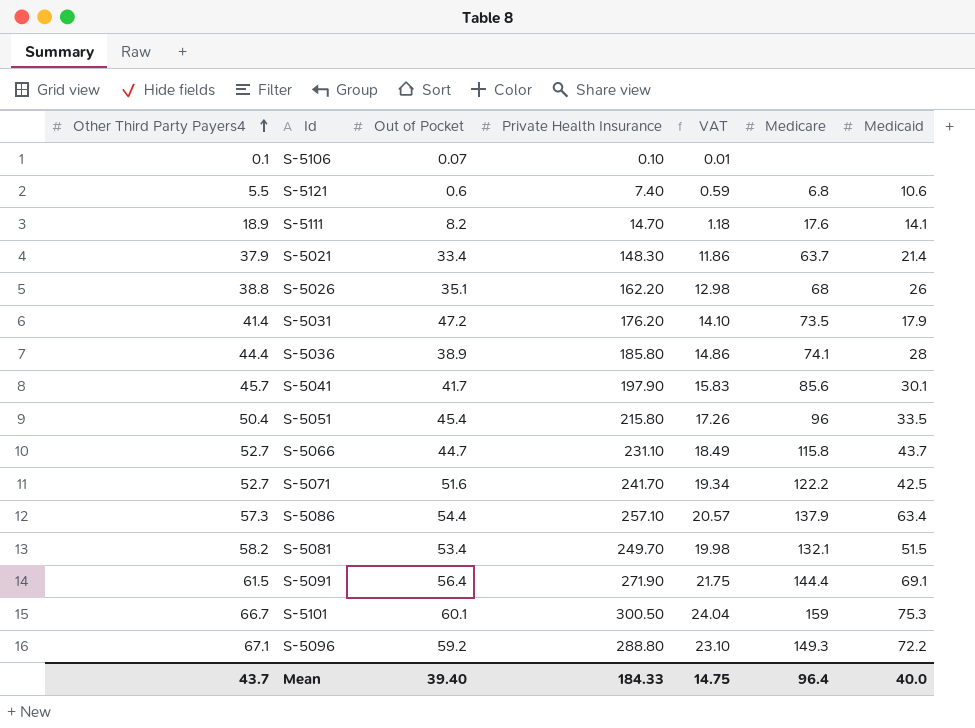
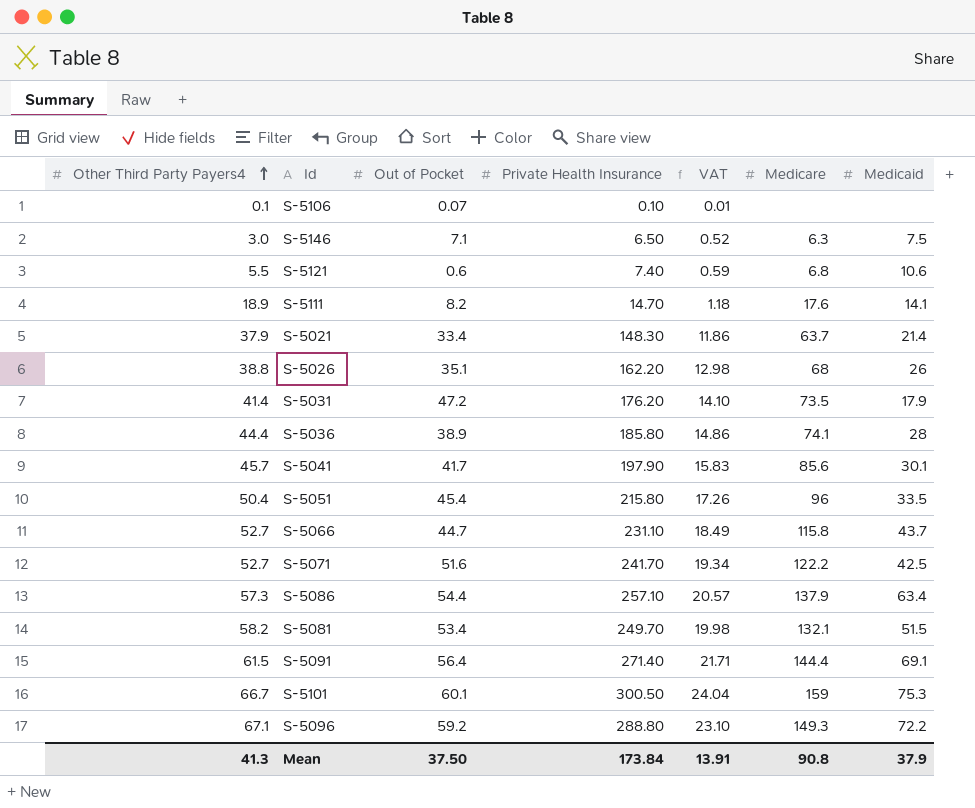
row S-5146: none -> 3.0 | 7.1 | 6.50 | 0.52 | 6.3 | 7.5
S-5091 | Private Health Insurance: 271.90 -> 271.40
S-5091 | VAT: 21.75 -> 21.71
Mean | Other Third Party Payers4: 43.7 -> 41.3
Mean | Out of Pocket: 39.40 -> 37.50
Mean | Private Health Insurance: 184.33 -> 173.84
Mean | VAT: 14.75 -> 13.91
Mean | Medicare: 96.4 -> 90.8
Mean | Medicaid: 40.0 -> 37.9

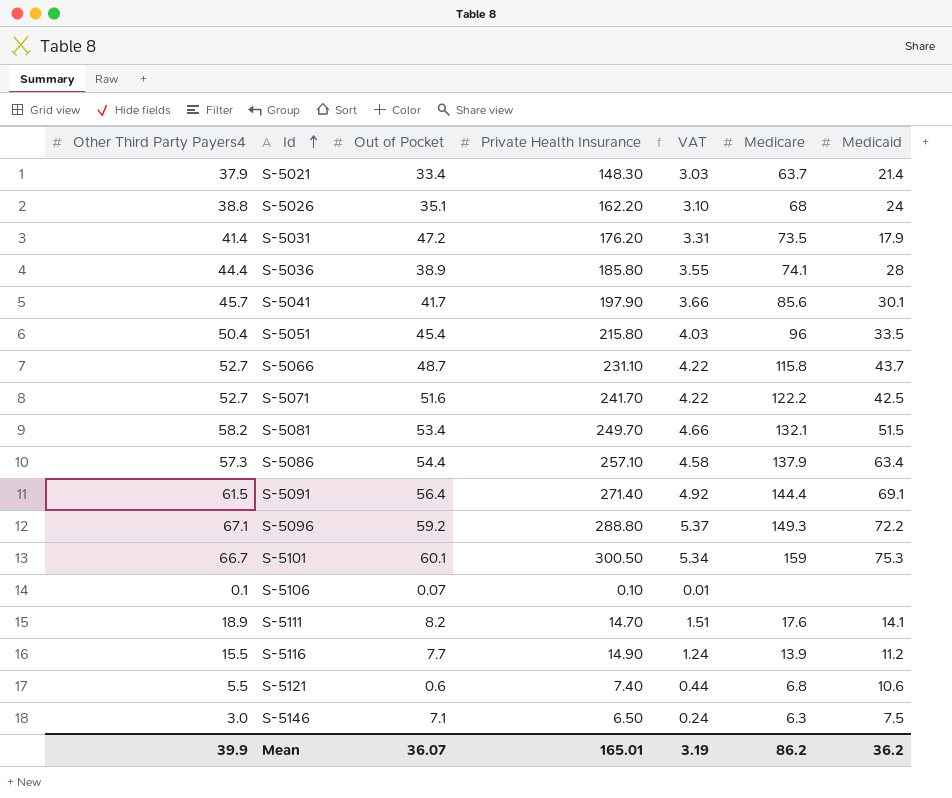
row order: Other Third Party Payers4 ascending -> Id ascending
column VAT | formula: [Private Health Insurance] * 0.08 -> [Other Third Party Payers4] * 0.08
S-5026 | Medicaid: 26 -> 24
S-5066 | Out of Pocket: 44.7 -> 48.7
row S-5116: none -> 15.5 | 7.7 | 14.90 | 1.24 | 13.9 | 11.2
Mean | Other Third Party Payers4: 41.3 -> 39.9
Mean | Out of Pocket: 37.50 -> 36.07
Mean | Private Health Insurance: 173.84 -> 165.01
Mean | VAT: 13.91 -> 3.19
Mean | Medicare: 90.8 -> 86.2
Mean | Medicaid: 37.9 -> 36.2

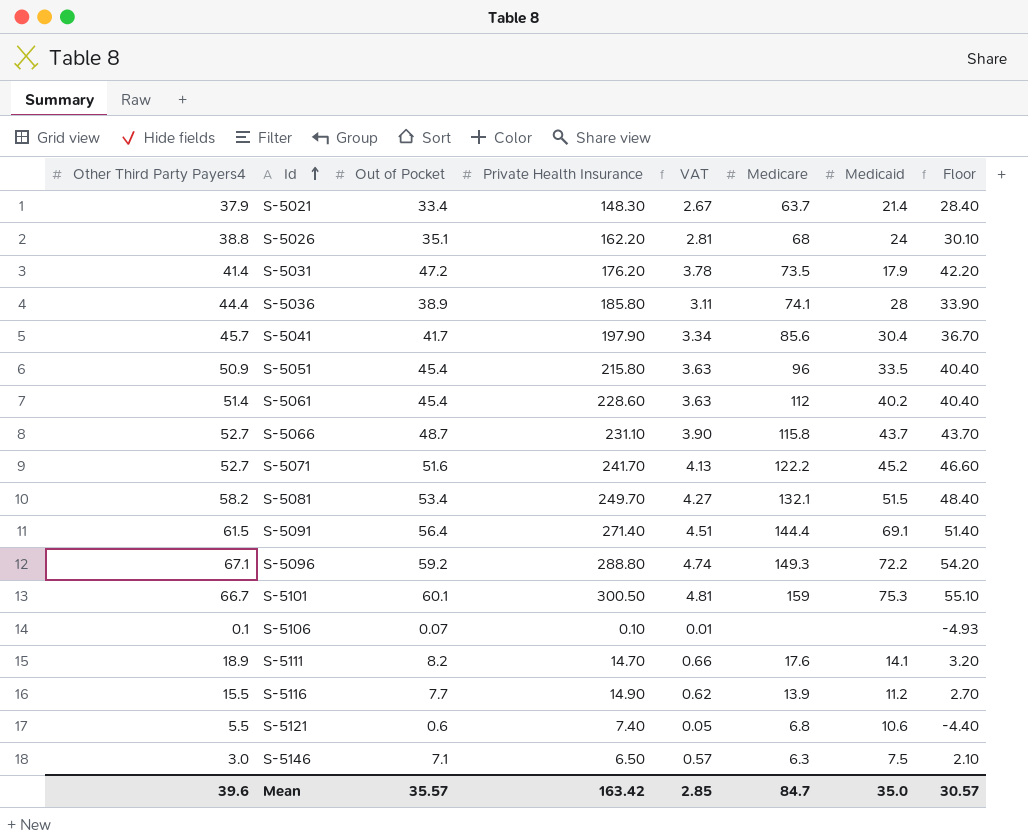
column VAT | formula: [Other Third Party Payers4] * 0.08 -> [Out of Pocket] * 0.08
column Floor | formula: none -> [Out of Pocket] - 5
row S-5086: 57.3 | 54.4 | 257.10 | 4.58 | 137.9 | 63.4 -> none
S-5041 | Medicaid: 30.1 -> 30.4
S-5051 | Other Third Party Payers4: 50.4 -> 50.9
row S-5061: none -> 51.4 | 45.4 | 228.60 | 3.63 | 112 | 40.2 | 40.40
S-5071 | Medicaid: 42.5 -> 45.2
Mean | Other Third Party Payers4: 39.9 -> 39.6
Mean | Out of Pocket: 36.07 -> 35.57
Mean | Private Health Insurance: 165.01 -> 163.42
Mean | VAT: 3.19 -> 2.85
Mean | Medicare: 86.2 -> 84.7
Mean | Medicaid: 36.2 -> 35.0

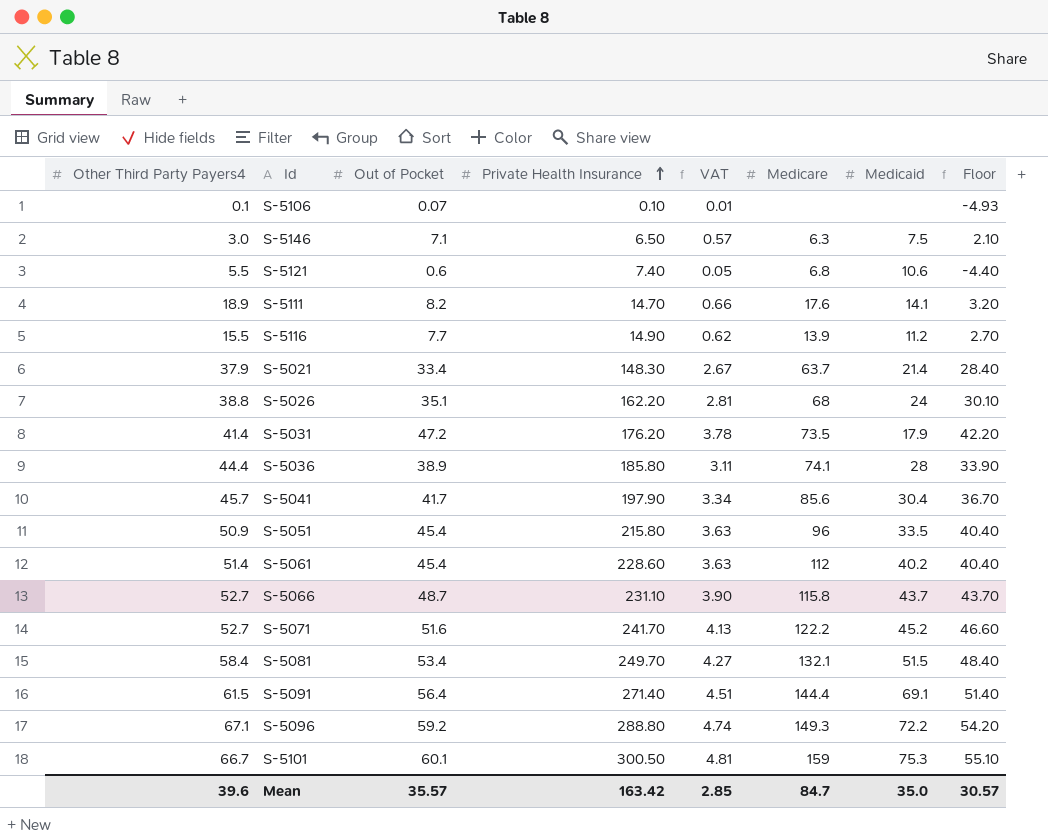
row order: Id ascending -> Private Health Insurance ascending
S-5081 | Other Third Party Payers4: 58.2 -> 58.4

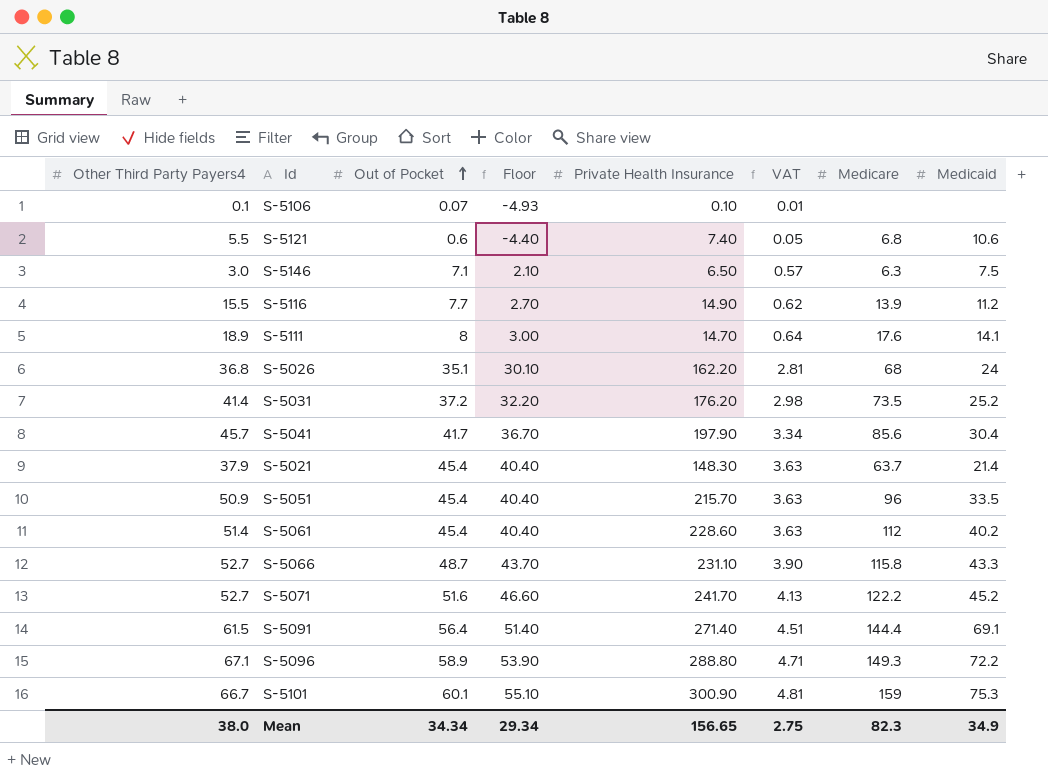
row order: Private Health Insurance ascending -> Out of Pocket ascending
column Floor | position: 8 -> 4
row S-5036: 44.4 | 38.9 | 185.80 | 3.11 | 74.1 | 28 | 33.90 -> none
row S-5081: 58.4 | 53.4 | 249.70 | 4.27 | 132.1 | 51.5 | 48.40 -> none
S-5111 | Out of Pocket: 8.2 -> 8
S-5111 | Floor: 3.20 -> 3.00
S-5111 | VAT: 0.66 -> 0.64
S-5026 | Other Third Party Payers4: 38.8 -> 36.8
S-5031 | Out of Pocket: 47.2 -> 37.2
S-5031 | Floor: 42.20 -> 32.20
S-5031 | VAT: 3.78 -> 2.98
S-5031 | Medicaid: 17.9 -> 25.2
S-5021 | Out of Pocket: 33.4 -> 45.4
S-5021 | Floor: 28.40 -> 40.40
S-5021 | VAT: 2.67 -> 3.63
S-5051 | Private Health Insurance: 215.80 -> 215.70
S-5066 | Medicaid: 43.7 -> 43.3
S-5096 | Out of Pocket: 59.2 -> 58.9
S-5096 | Floor: 54.20 -> 53.90
S-5096 | VAT: 4.74 -> 4.71
S-5101 | Private Health Insurance: 300.50 -> 300.90
Mean | Other Third Party Payers4: 39.6 -> 38.0
Mean | Out of Pocket: 35.57 -> 34.34
Mean | Floor: 30.57 -> 29.34
Mean | Private Health Insurance: 163.42 -> 156.65
Mean | VAT: 2.85 -> 2.75
Mean | Medicare: 84.7 -> 82.3
Mean | Medicaid: 35.0 -> 34.9

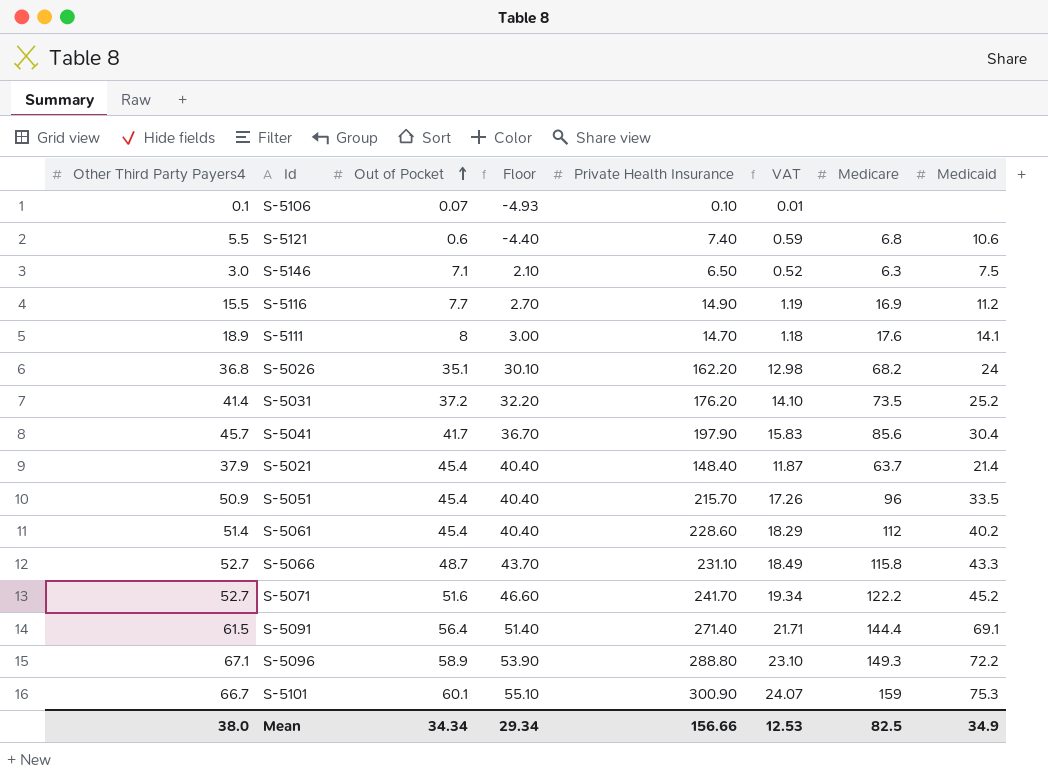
column VAT | formula: [Out of Pocket] * 0.08 -> [Private Health Insurance] * 0.08
S-5116 | Medicare: 13.9 -> 16.9
S-5026 | Medicare: 68 -> 68.2
S-5021 | Private Health Insurance: 148.30 -> 148.40
Mean | Private Health Insurance: 156.65 -> 156.66
Mean | VAT: 2.75 -> 12.53
Mean | Medicare: 82.3 -> 82.5

